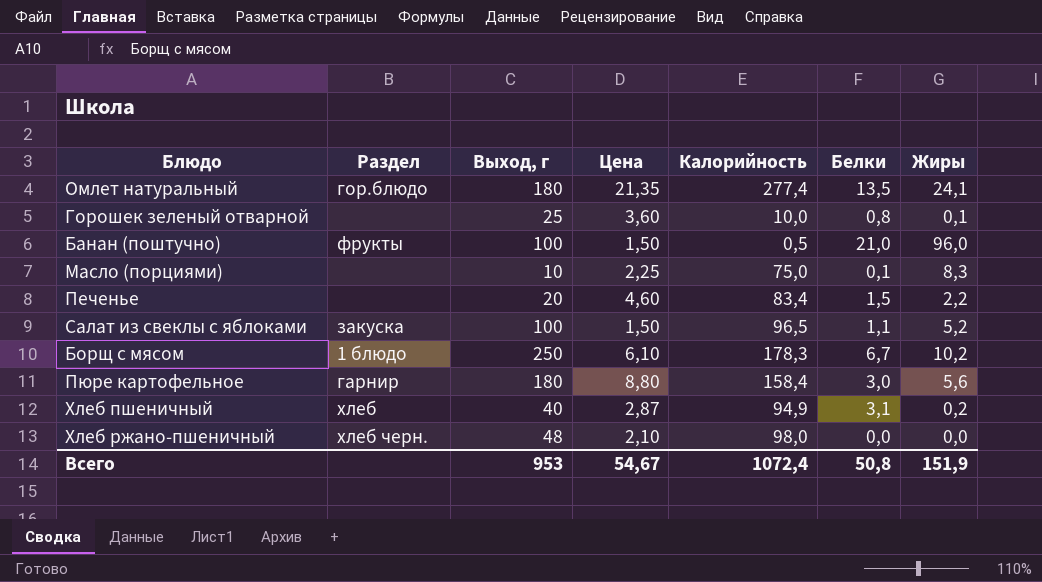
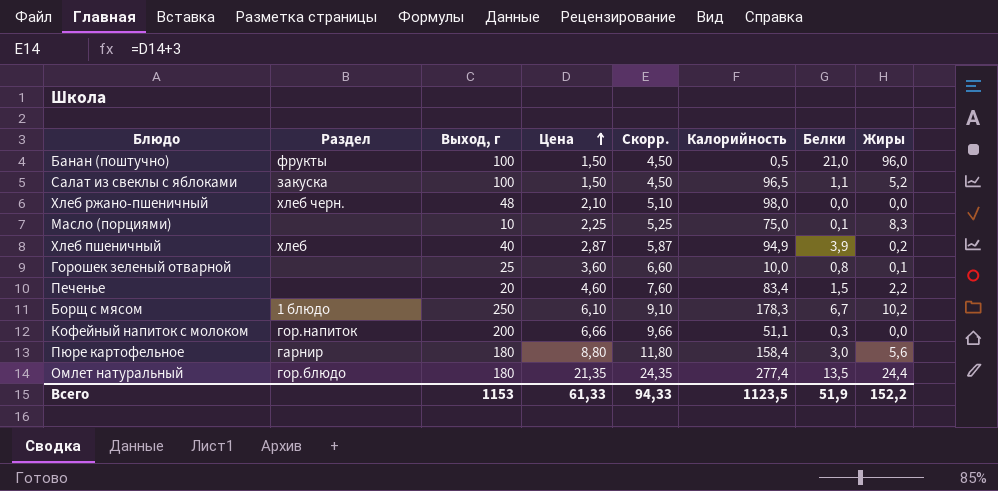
row order: none -> Цена ascending
column Скорр. | formula: none -> [Цена] + 3
Хлеб пшеничный | Белки: 3,1 -> 3,9
row Кофейный напиток с молоком: none -> гор.напиток | 200 | 6,66 | 9,66 | 51,1 | 0,3 | 0,0
Омлет натуральный | Жиры: 24,1 -> 24,4
Всего | Выход, г: 953 -> 1153
Всего | Цена: 54,67 -> 61,33
Всего | Калорийность: 1072,4 -> 1123,5
Всего | Белки: 50,8 -> 51,9
Всего | Жиры: 151,9 -> 152,2

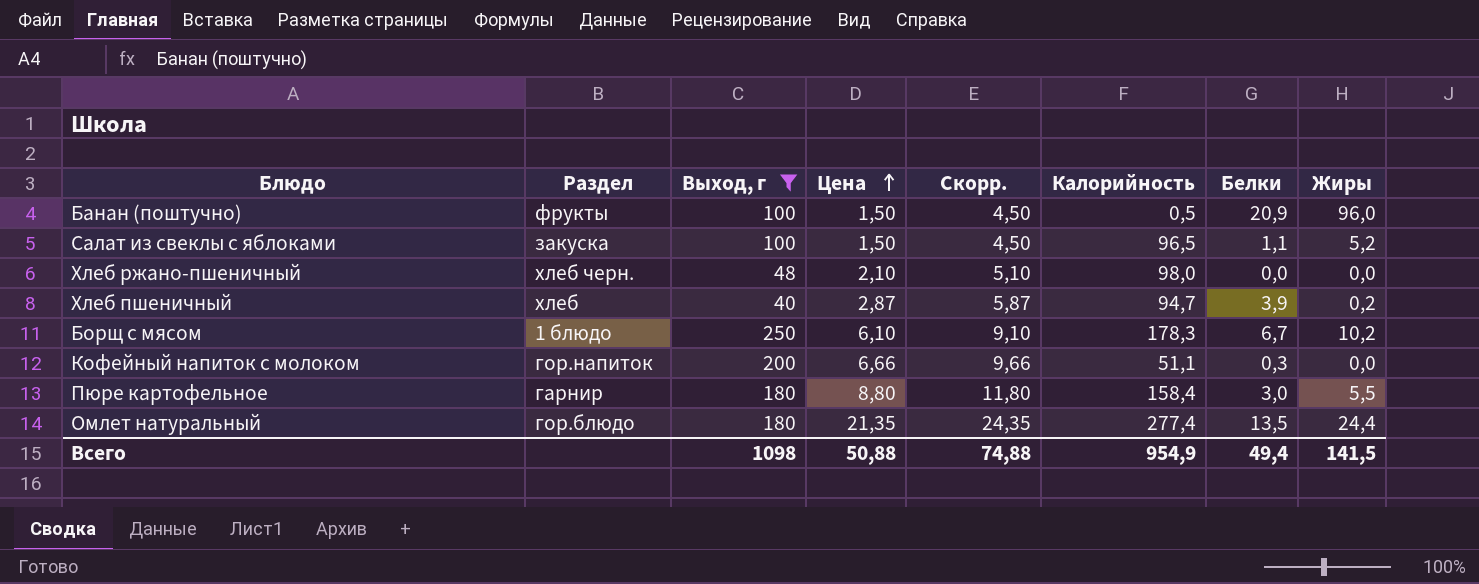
filter: none -> Выход, г >= 40
Банан (поштучно) | Белки: 21,0 -> 20,9
Хлеб пшеничный | Калорийность: 94,9 -> 94,7
Пюре картофельное | Жиры: 5,6 -> 5,5
Всего | Выход, г: 1153 -> 1098
Всего | Цена: 61,33 -> 50,88
Всего | Скорр.: 94,33 -> 74,88
Всего | Калорийность: 1123,5 -> 954,9
Всего | Белки: 51,9 -> 49,4
Всего | Жиры: 152,2 -> 141,5

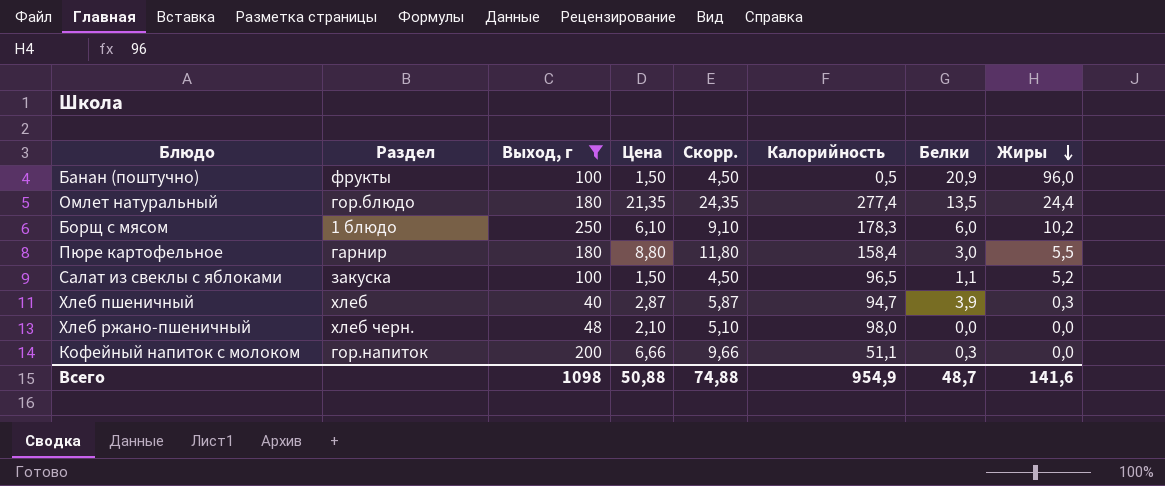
row order: Цена ascending -> Жиры descending
Борщ с мясом | Белки: 6,7 -> 6,0
Хлеб пшеничный | Жиры: 0,2 -> 0,3
Всего | Белки: 49,4 -> 48,7
Всего | Жиры: 141,5 -> 141,6

